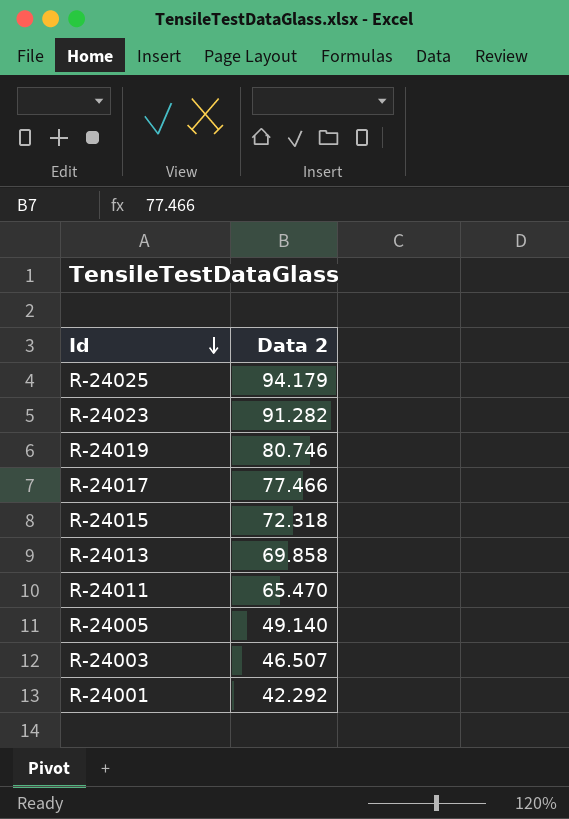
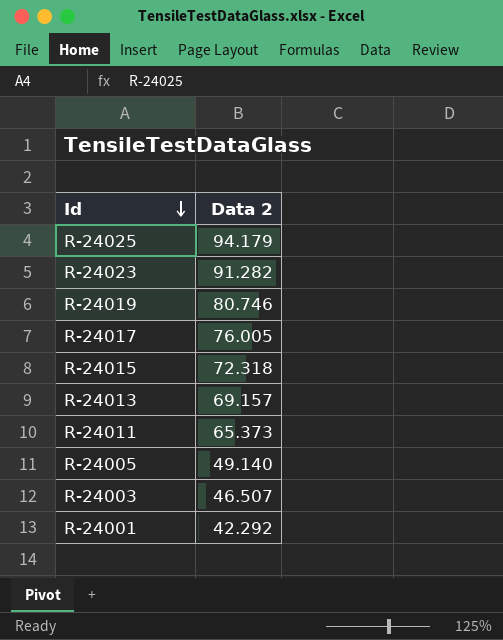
R-24017 | Data 2: 77.466 -> 76.005
R-24013 | Data 2: 69.858 -> 69.157
R-24011 | Data 2: 65.470 -> 65.373

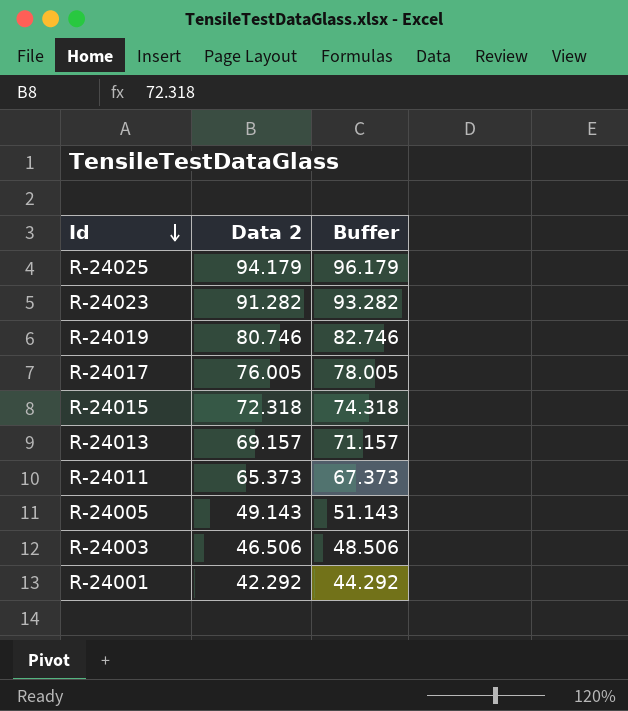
column Buffer | formula: none -> [Data 2] + 2
R-24005 | Data 2: 49.140 -> 49.143
R-24003 | Data 2: 46.507 -> 46.506

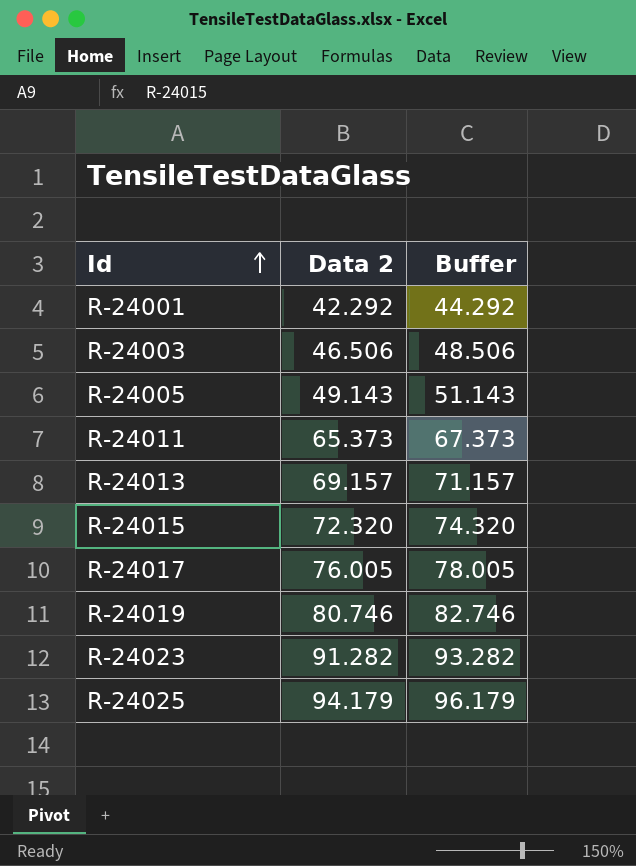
row order: Id descending -> Id ascending
R-24015 | Data 2: 72.318 -> 72.320
R-24015 | Buffer: 74.318 -> 74.320

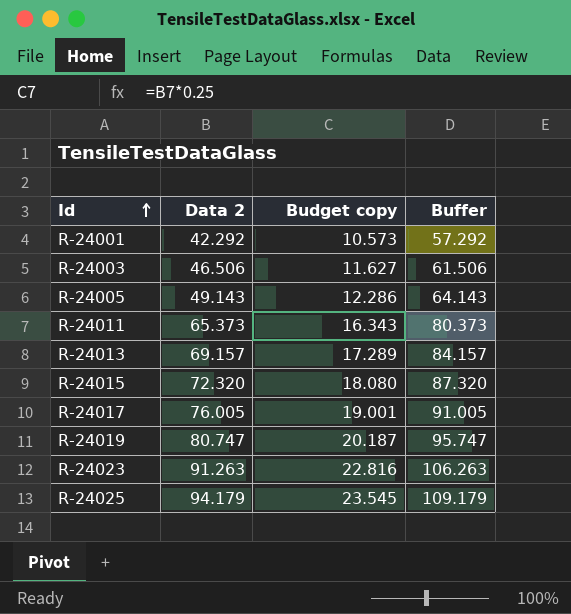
column Budget copy | formula: none -> [Data 2] * 0.25
column Buffer | formula: [Data 2] + 2 -> [Data 2] + 15
R-24019 | Data 2: 80.746 -> 80.747
R-24023 | Data 2: 91.282 -> 91.263

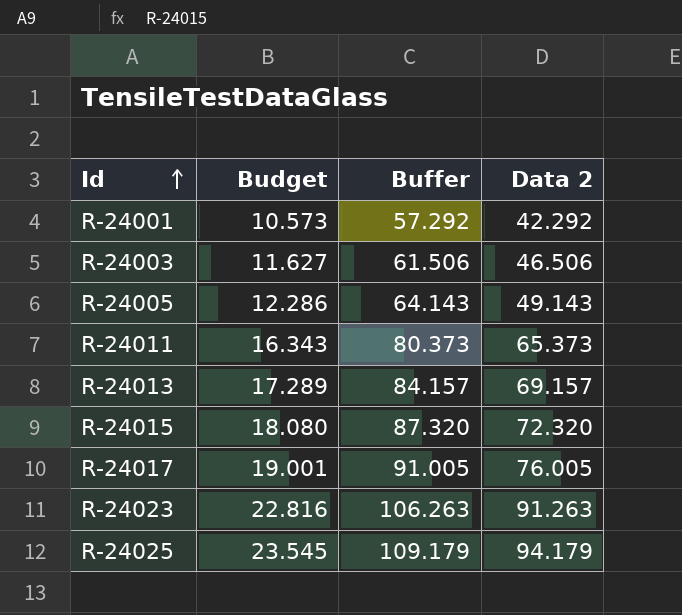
column name: Budget copy -> Budget
column Data 2 | position: 2 -> 4
row R-24019: 80.747 | 20.187 | 95.747 -> none

